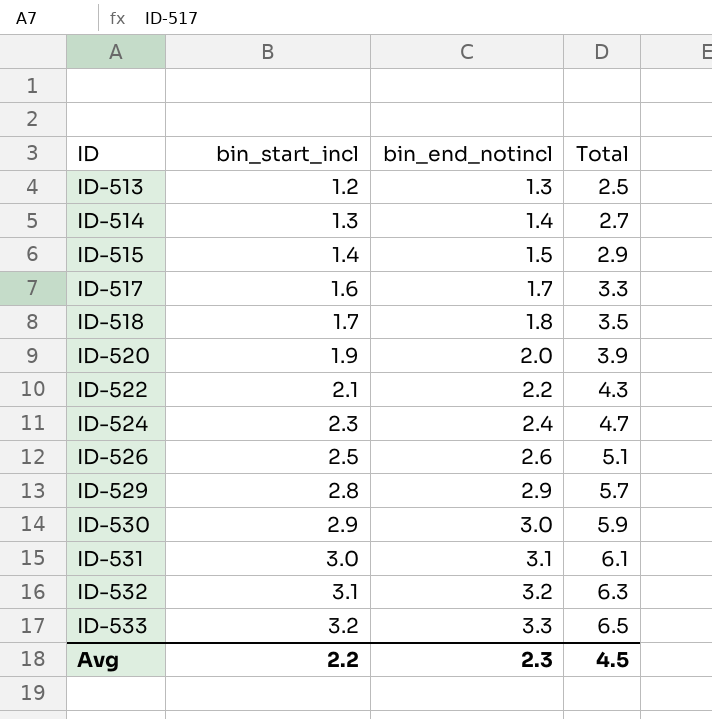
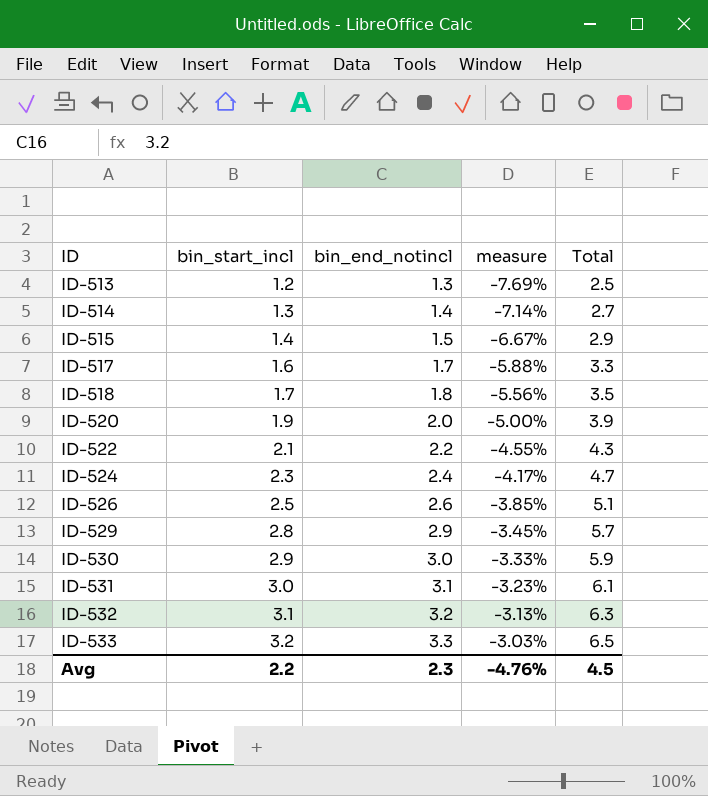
column measure | formula: none -> ([bin_start_incl] - [bin_end_notincl]) / [bin_end_notincl]

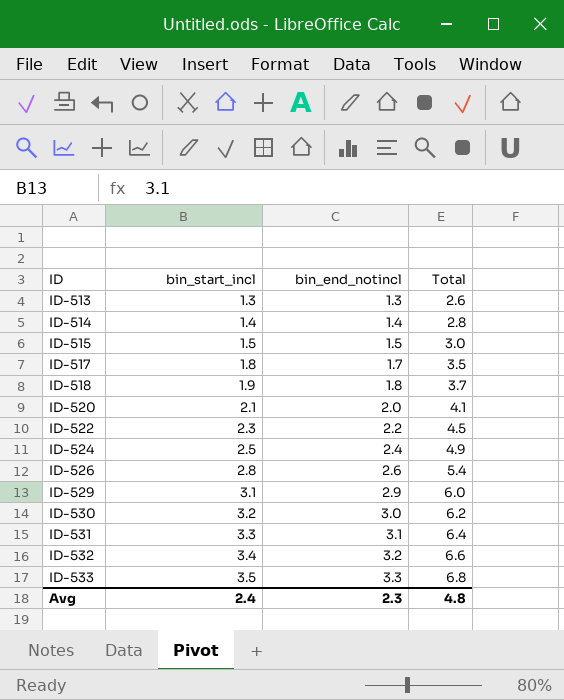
column measure | formula: ([bin_start_incl] - [bin_end_notincl]) / [bin_end_notincl] -> none
ID-513 | bin_start_incl: 1.2 -> 1.3
ID-513 | Total: 2.5 -> 2.6
ID-514 | bin_start_incl: 1.3 -> 1.4
ID-514 | Total: 2.7 -> 2.8
ID-515 | bin_start_incl: 1.4 -> 1.5
ID-515 | Total: 2.9 -> 3.0
ID-517 | bin_start_incl: 1.6 -> 1.8
ID-517 | Total: 3.3 -> 3.5
ID-518 | bin_start_incl: 1.7 -> 1.9
ID-518 | Total: 3.5 -> 3.7
ID-520 | bin_start_incl: 1.9 -> 2.1
ID-520 | Total: 3.9 -> 4.1
ID-522 | bin_start_incl: 2.1 -> 2.3
ID-522 | Total: 4.3 -> 4.5
ID-524 | bin_start_incl: 2.3 -> 2.5
ID-524 | Total: 4.7 -> 4.9
ID-526 | bin_start_incl: 2.5 -> 2.8
ID-526 | Total: 5.1 -> 5.4
ID-529 | bin_start_incl: 2.8 -> 3.1
ID-529 | Total: 5.7 -> 6.0
ID-530 | bin_start_incl: 2.9 -> 3.2
ID-530 | Total: 5.9 -> 6.2
ID-531 | bin_start_incl: 3.0 -> 3.3
ID-531 | Total: 6.1 -> 6.4
ID-532 | bin_start_incl: 3.1 -> 3.4
ID-532 | Total: 6.3 -> 6.6
ID-533 | bin_start_incl: 3.2 -> 3.5
ID-533 | Total: 6.5 -> 6.8
Avg | bin_start_incl: 2.2 -> 2.4
Avg | Total: 4.5 -> 4.8

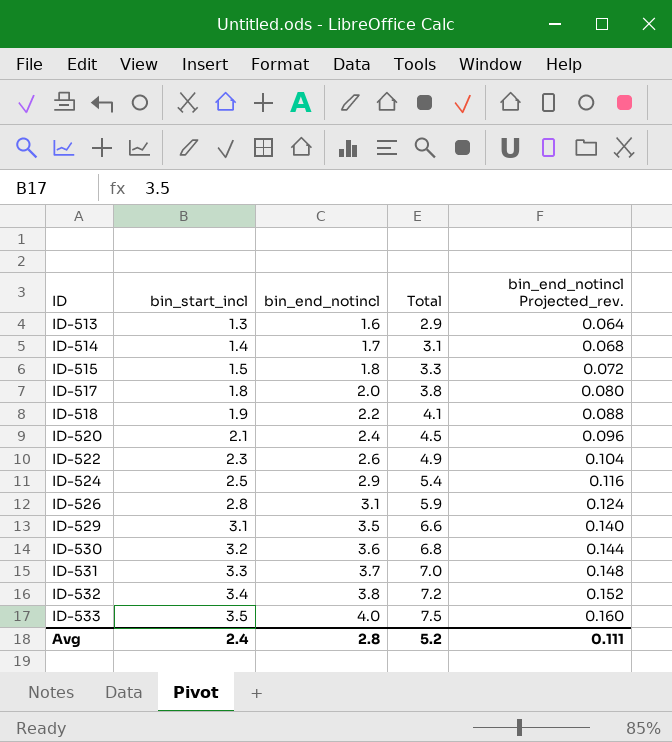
column bin_end_notincl Projected_rev. | formula: none -> [bin_end_notincl] * 0.04
ID-513 | bin_end_notincl: 1.3 -> 1.6
ID-513 | Total: 2.6 -> 2.9
ID-514 | bin_end_notincl: 1.4 -> 1.7
ID-514 | Total: 2.8 -> 3.1
ID-515 | bin_end_notincl: 1.5 -> 1.8
ID-515 | Total: 3.0 -> 3.3
ID-517 | bin_end_notincl: 1.7 -> 2.0
ID-517 | Total: 3.5 -> 3.8
ID-518 | bin_end_notincl: 1.8 -> 2.2
ID-518 | Total: 3.7 -> 4.1
ID-520 | bin_end_notincl: 2.0 -> 2.4
ID-520 | Total: 4.1 -> 4.5
ID-522 | bin_end_notincl: 2.2 -> 2.6
ID-522 | Total: 4.5 -> 4.9
ID-524 | bin_end_notincl: 2.4 -> 2.9
ID-524 | Total: 4.9 -> 5.4
ID-526 | bin_end_notincl: 2.6 -> 3.1
ID-526 | Total: 5.4 -> 5.9
ID-529 | bin_end_notincl: 2.9 -> 3.5
ID-529 | Total: 6.0 -> 6.6
ID-530 | bin_end_notincl: 3.0 -> 3.6
ID-530 | Total: 6.2 -> 6.8
ID-531 | bin_end_notincl: 3.1 -> 3.7
ID-531 | Total: 6.4 -> 7.0
ID-532 | bin_end_notincl: 3.2 -> 3.8
ID-532 | Total: 6.6 -> 7.2
ID-533 | bin_end_notincl: 3.3 -> 4.0
ID-533 | Total: 6.8 -> 7.5
Avg | bin_end_notincl: 2.3 -> 2.8
Avg | Total: 4.8 -> 5.2

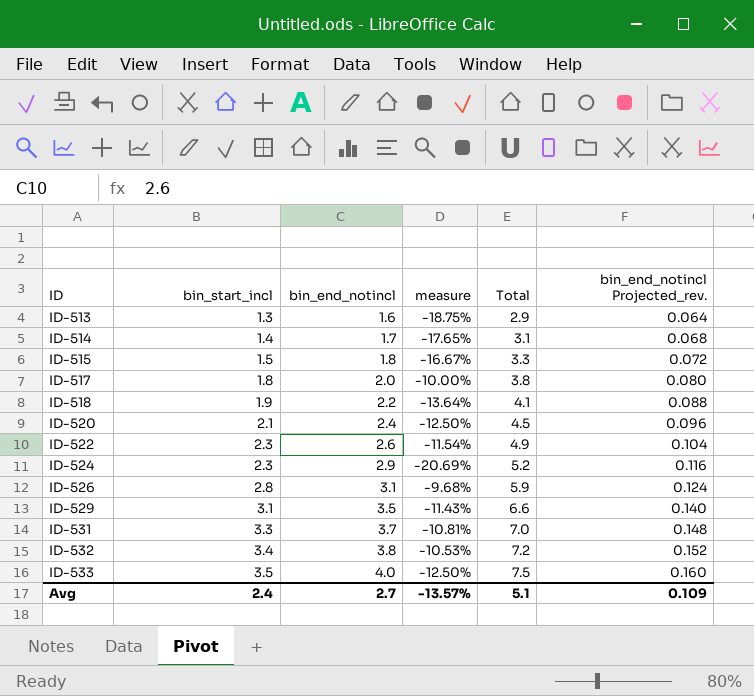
column measure | formula: none -> ([bin_start_incl] - [bin_end_notincl]) / [bin_end_notincl]
row ID-530: 3.2 | 3.6 | 6.8 | 0.144 -> none
ID-524 | bin_start_incl: 2.5 -> 2.3
ID-524 | Total: 5.4 -> 5.2
Avg | bin_end_notincl: 2.8 -> 2.7
Avg | Total: 5.2 -> 5.1
Avg | bin_end_notincl Projected_rev.: 0.111 -> 0.109

